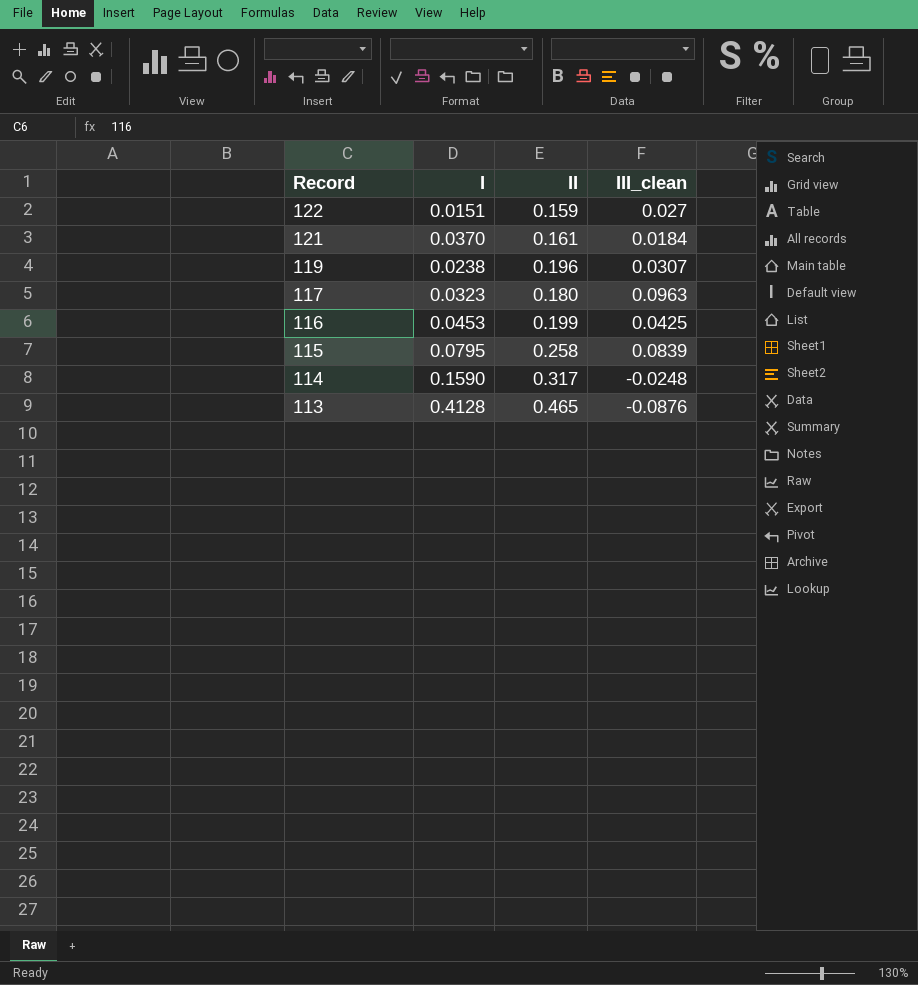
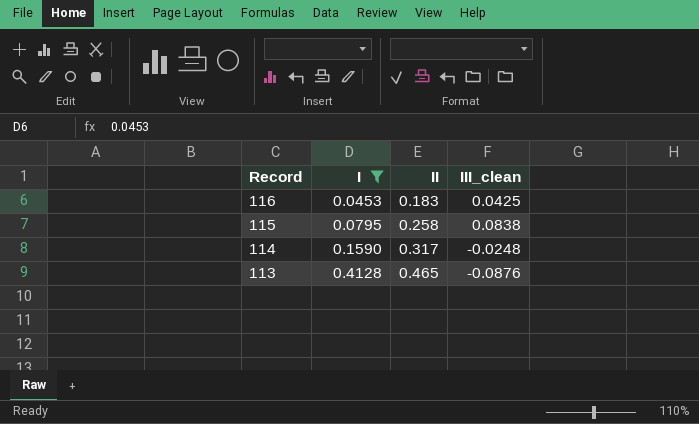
filter: none -> I >= 0.0453
116 | II: 0.199 -> 0.183
115 | III_clean: 0.0839 -> 0.0838

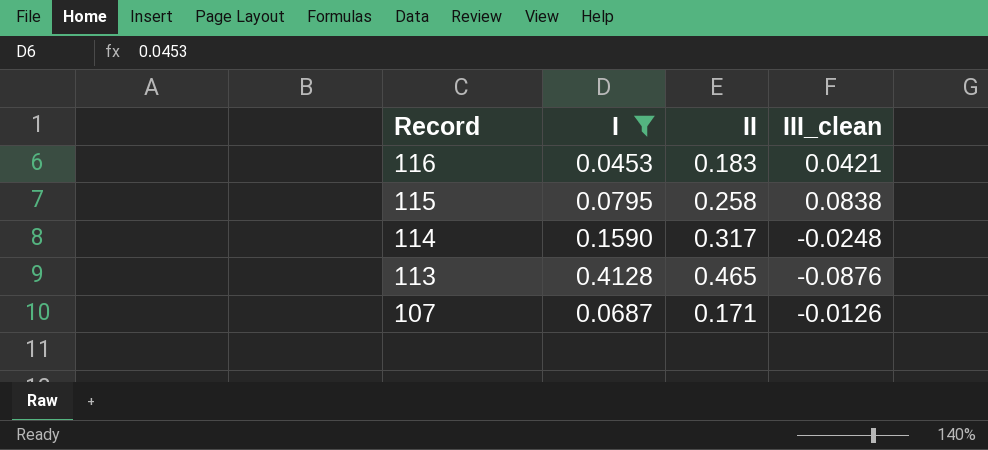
116 | III_clean: 0.0425 -> 0.0421
row 107: none -> 0.0687 | 0.171 | -0.0126

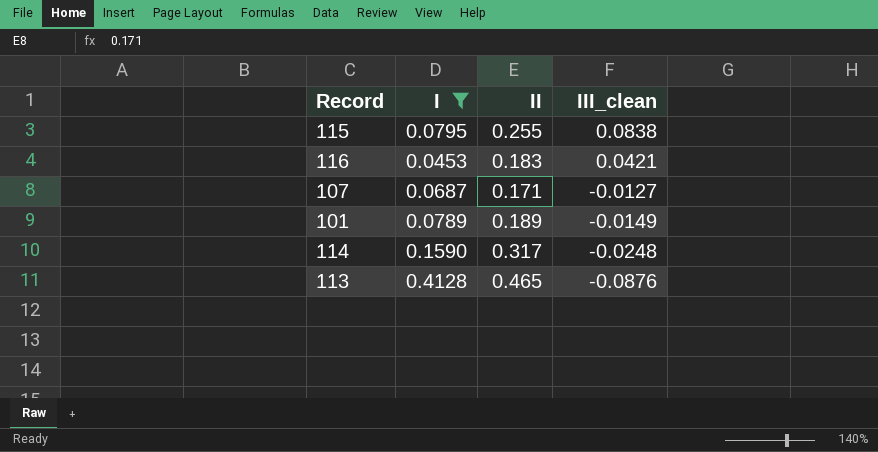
row order: Record descending -> III_clean descending
115 | II: 0.258 -> 0.255
107 | III_clean: -0.0126 -> -0.0127
row 101: none -> 0.0789 | 0.189 | -0.0149

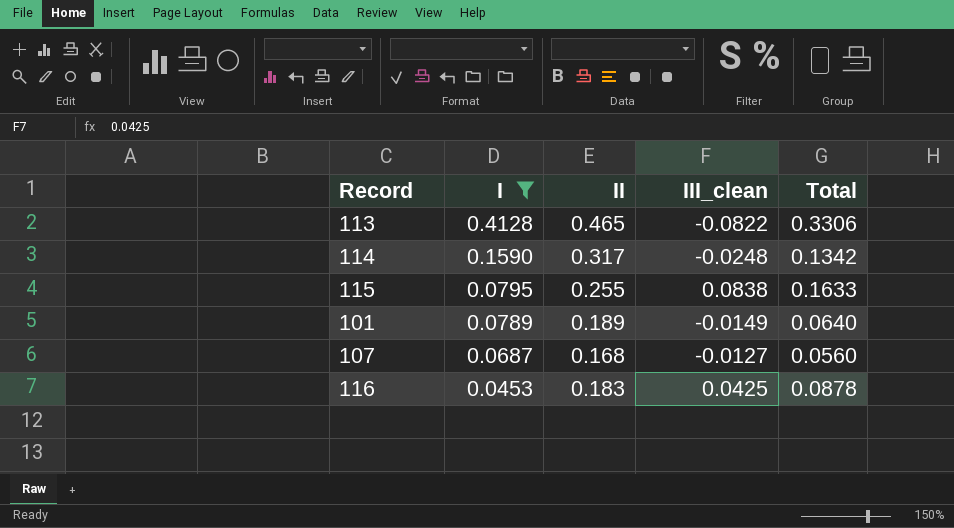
row order: III_clean descending -> I descending
column Total | formula: none -> [I] + [III_clean]
113 | III_clean: -0.0876 -> -0.0822
107 | II: 0.171 -> 0.168
116 | III_clean: 0.0421 -> 0.0425

